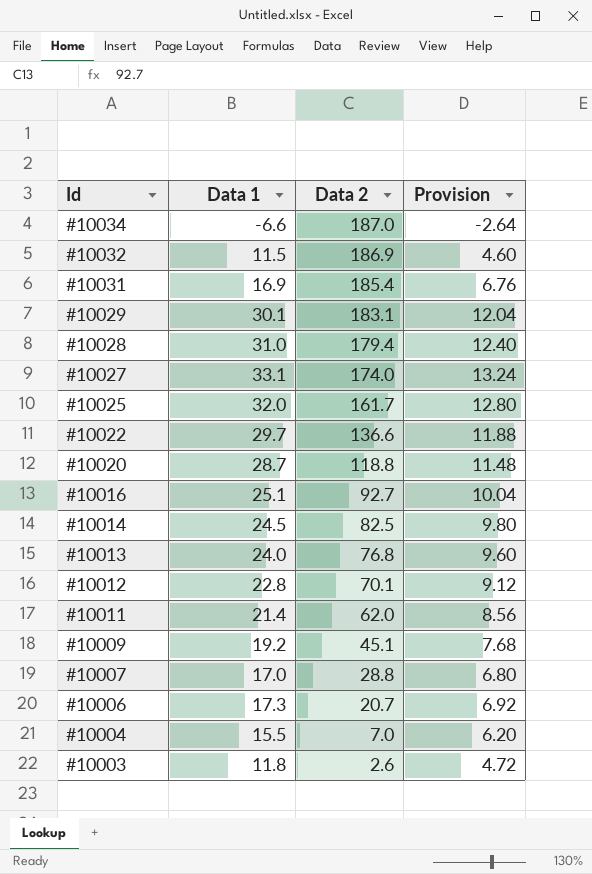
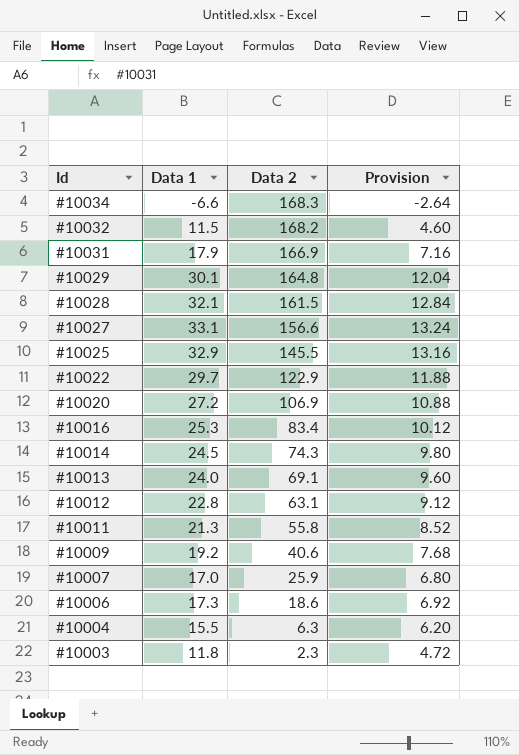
#10034 | Data 2: 187.0 -> 168.3
#10032 | Data 2: 186.9 -> 168.2
#10031 | Data 1: 16.9 -> 17.9
#10031 | Data 2: 185.4 -> 166.9
#10031 | Provision: 6.76 -> 7.16
#10029 | Data 2: 183.1 -> 164.8
#10028 | Data 1: 31.0 -> 32.1
#10028 | Data 2: 179.4 -> 161.5
#10028 | Provision: 12.40 -> 12.84
#10027 | Data 2: 174.0 -> 156.6
#10025 | Data 1: 32.0 -> 32.9
#10025 | Data 2: 161.7 -> 145.5
#10025 | Provision: 12.80 -> 13.16
#10022 | Data 2: 136.6 -> 122.9
#10020 | Data 1: 28.7 -> 27.2
#10020 | Data 2: 118.8 -> 106.9
#10020 | Provision: 11.48 -> 10.88
#10016 | Data 1: 25.1 -> 25.3
#10016 | Data 2: 92.7 -> 83.4
#10016 | Provision: 10.04 -> 10.12
#10014 | Data 2: 82.5 -> 74.3
#10013 | Data 2: 76.8 -> 69.1
#10012 | Data 2: 70.1 -> 63.1
#10011 | Data 1: 21.4 -> 21.3
#10011 | Data 2: 62.0 -> 55.8
#10011 | Provision: 8.56 -> 8.52
#10009 | Data 2: 45.1 -> 40.6
#10007 | Data 2: 28.8 -> 25.9
#10006 | Data 2: 20.7 -> 18.6
#10004 | Data 2: 7.0 -> 6.3
#10003 | Data 2: 2.6 -> 2.3

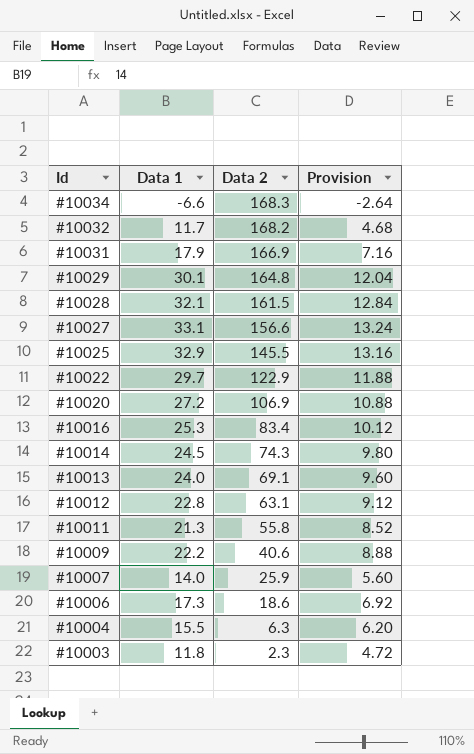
#10032 | Data 1: 11.5 -> 11.7
#10032 | Provision: 4.60 -> 4.68
#10009 | Data 1: 19.2 -> 22.2
#10009 | Provision: 7.68 -> 8.88
#10007 | Data 1: 17.0 -> 14.0
#10007 | Provision: 6.80 -> 5.60

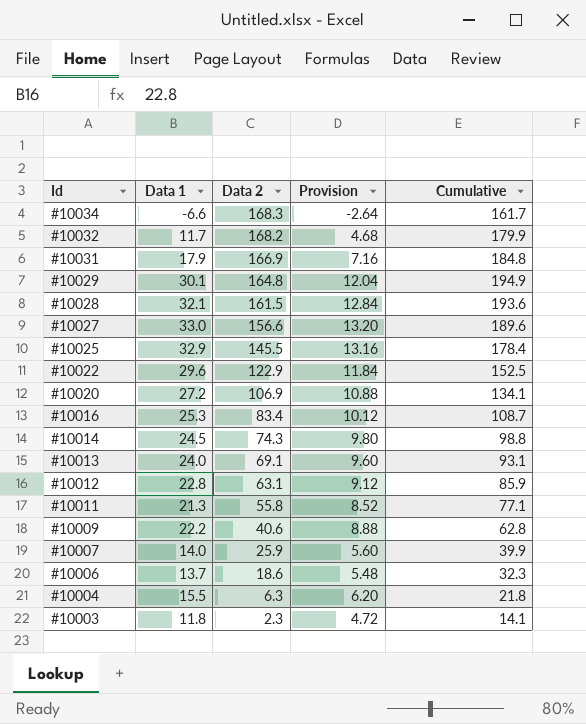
column Cumulative | formula: none -> [Data 1] + [Data 2]
#10027 | Data 1: 33.1 -> 33.0
#10027 | Provision: 13.24 -> 13.20
#10022 | Data 1: 29.7 -> 29.6
#10022 | Provision: 11.88 -> 11.84
#10006 | Data 1: 17.3 -> 13.7
#10006 | Provision: 6.92 -> 5.48

